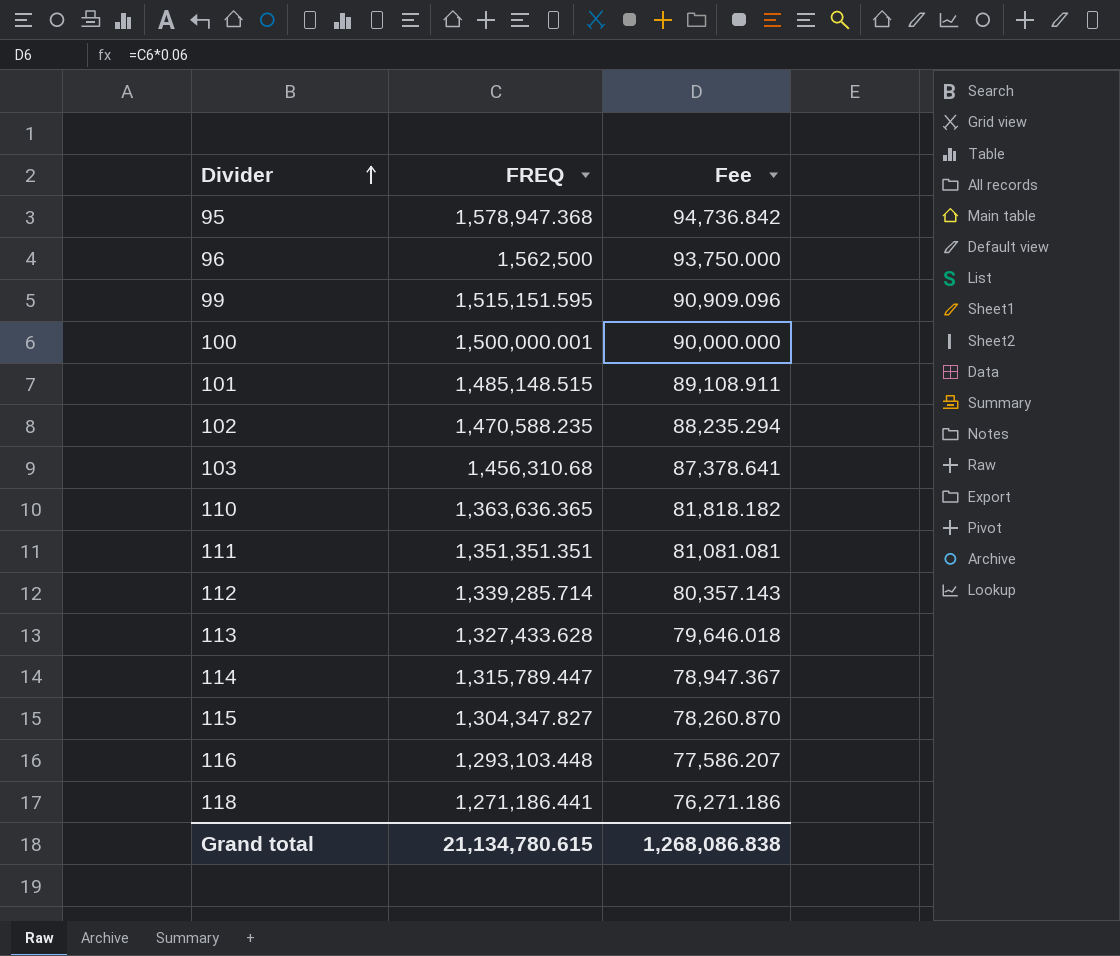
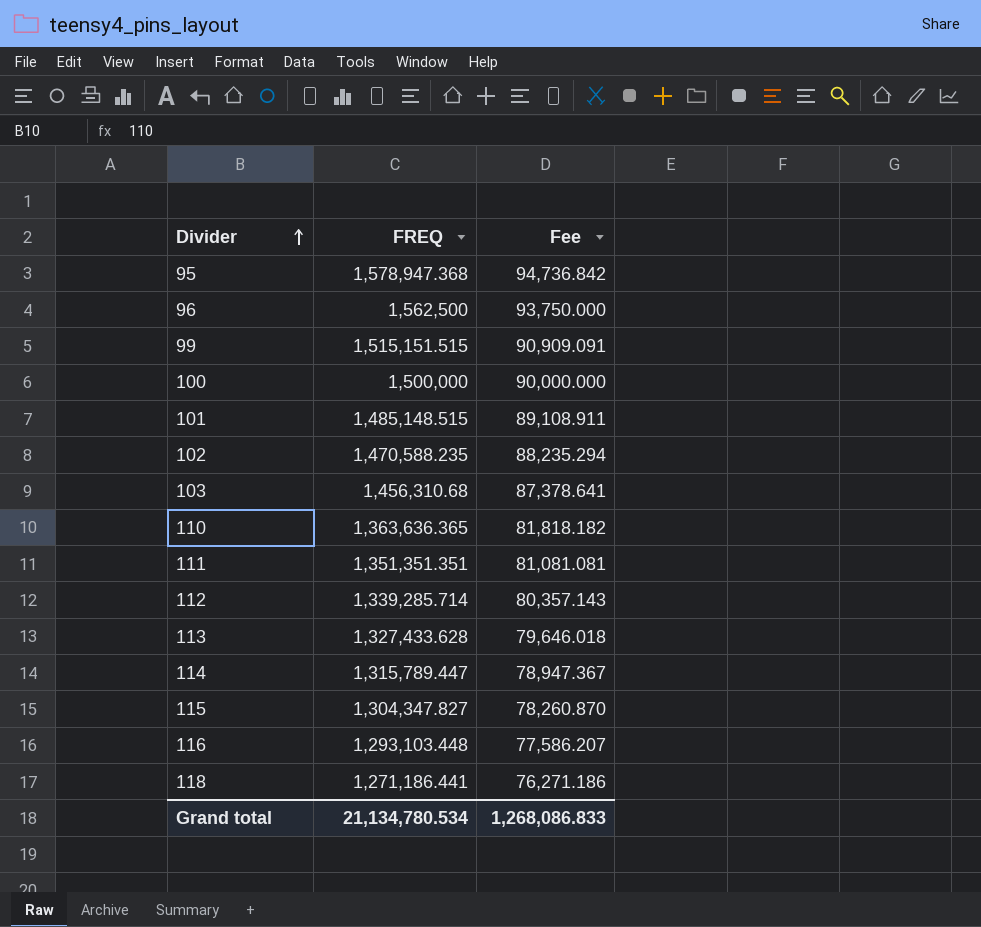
99 | FREQ: 1,515,151.595 -> 1,515,151.515
99 | Fee: 90,909.096 -> 90,909.091
100 | FREQ: 1,500,000.001 -> 1,500,000
Grand total | FREQ: 21,134,780.615 -> 21,134,780.534
Grand total | Fee: 1,268,086.838 -> 1,268,086.833

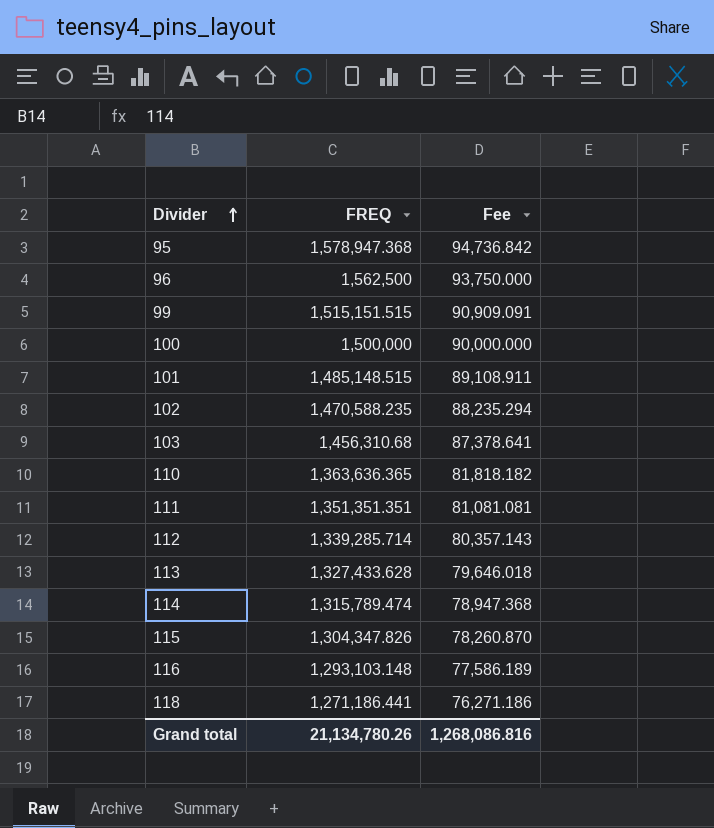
114 | FREQ: 1,315,789.447 -> 1,315,789.474
114 | Fee: 78,947.367 -> 78,947.368
115 | FREQ: 1,304,347.827 -> 1,304,347.826
116 | FREQ: 1,293,103.448 -> 1,293,103.148
116 | Fee: 77,586.207 -> 77,586.189
Grand total | FREQ: 21,134,780.534 -> 21,134,780.26
Grand total | Fee: 1,268,086.833 -> 1,268,086.816

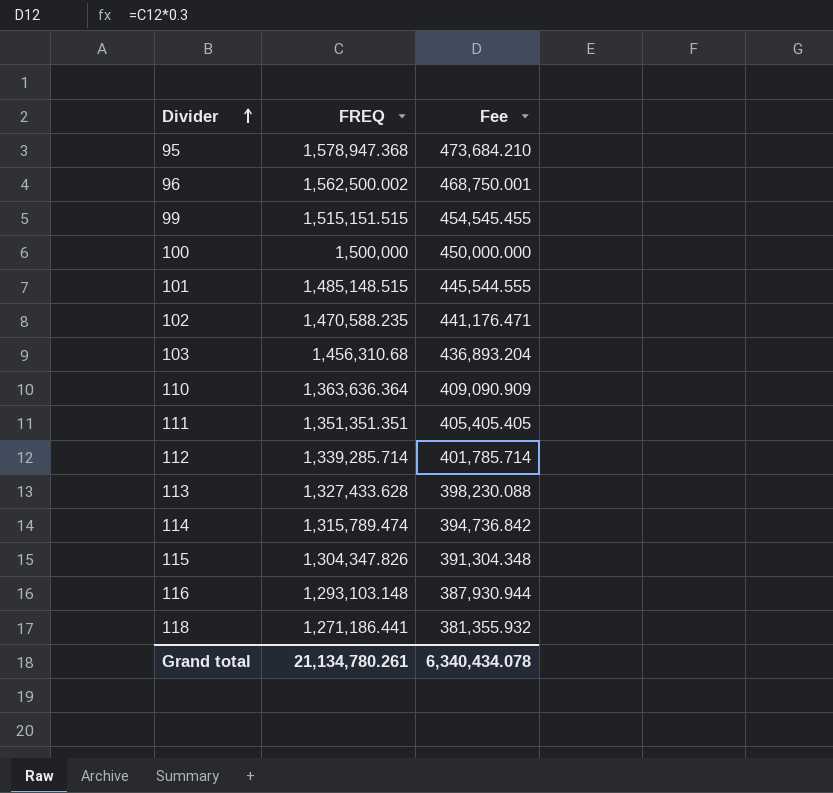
column Fee | formula: [FREQ] * 0.06 -> [FREQ] * 0.3
96 | FREQ: 1,562,500 -> 1,562,500.002
110 | FREQ: 1,363,636.365 -> 1,363,636.364
Grand total | FREQ: 21,134,780.26 -> 21,134,780.261
Grand total | Fee: 1,268,086.816 -> 6,340,434.078

